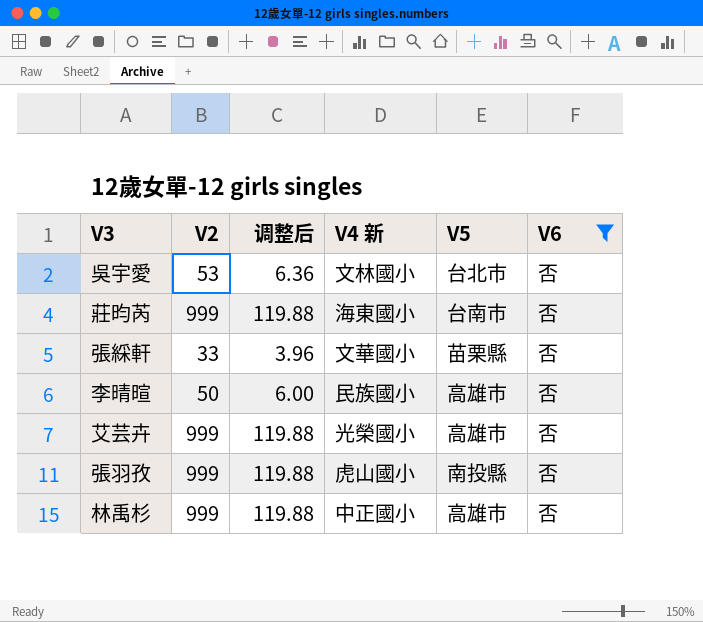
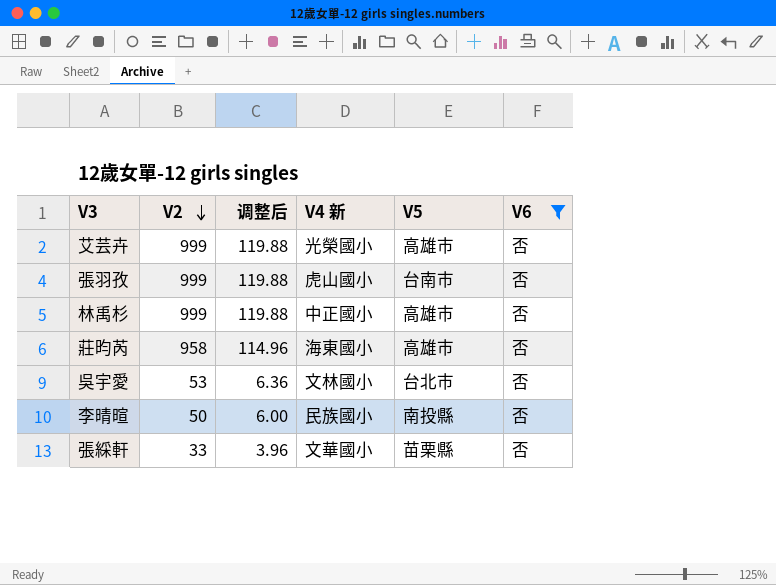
row order: none -> V2 descending
張羽孜 | V5: 南投縣 -> 台南市
莊昀芮 | V2: 999 -> 958
莊昀芮 | 调整后: 119.88 -> 114.96
莊昀芮 | V5: 台南市 -> 高雄市
李晴暄 | V5: 高雄市 -> 南投縣

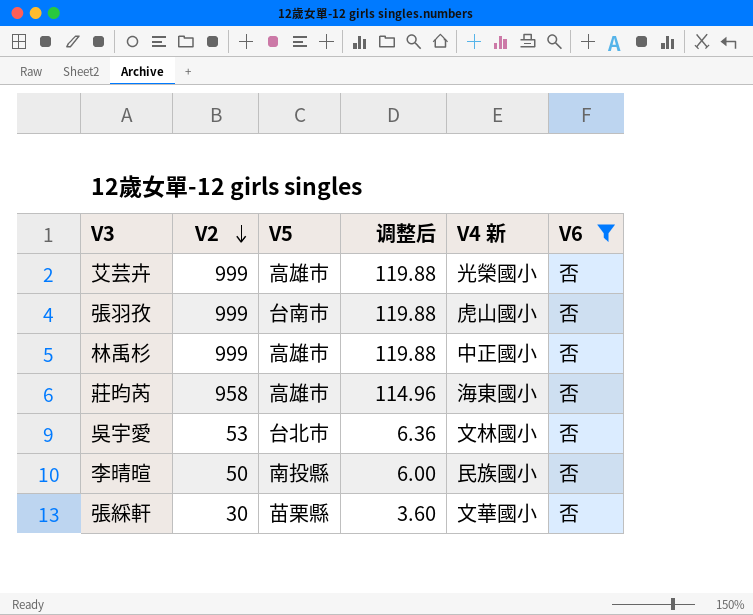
column V5 | position: 5 -> 3
張綵軒 | V2: 33 -> 30
張綵軒 | 调整后: 3.96 -> 3.60

